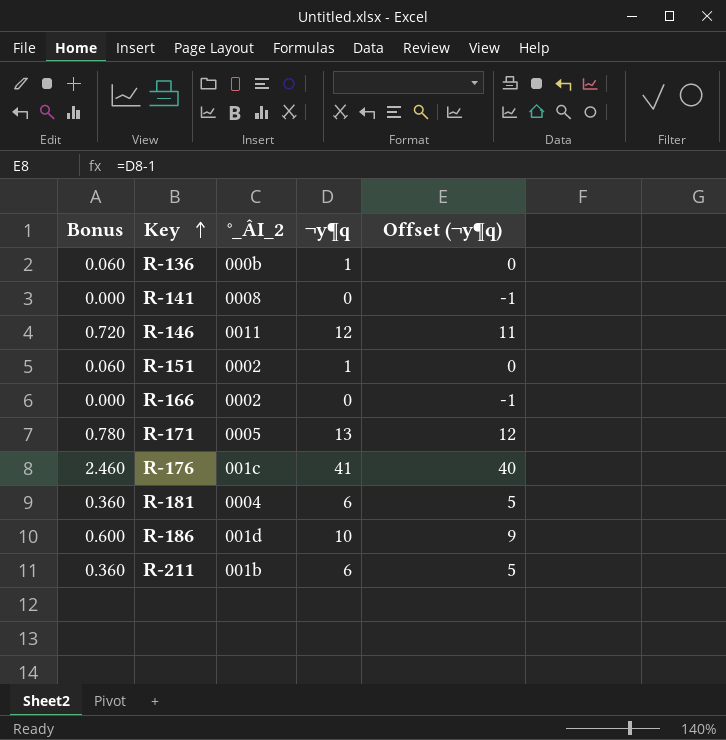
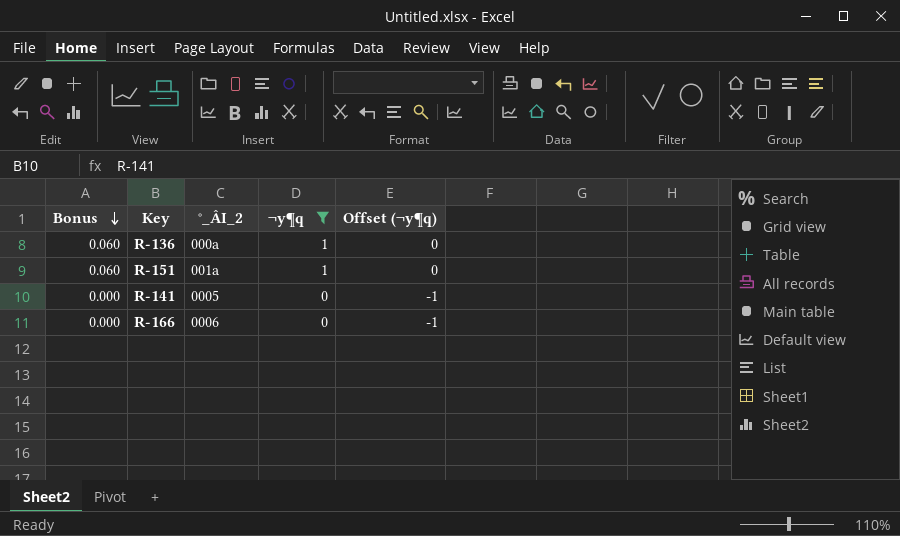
filter: none -> ¬y¶q <= 1
row order: Key ascending -> Bonus descending
R-136 | °_ÂI_2: 000b -> 000a
R-151 | °_ÂI_2: 0002 -> 001a
R-141 | °_ÂI_2: 0008 -> 0005
R-166 | °_ÂI_2: 0002 -> 0006

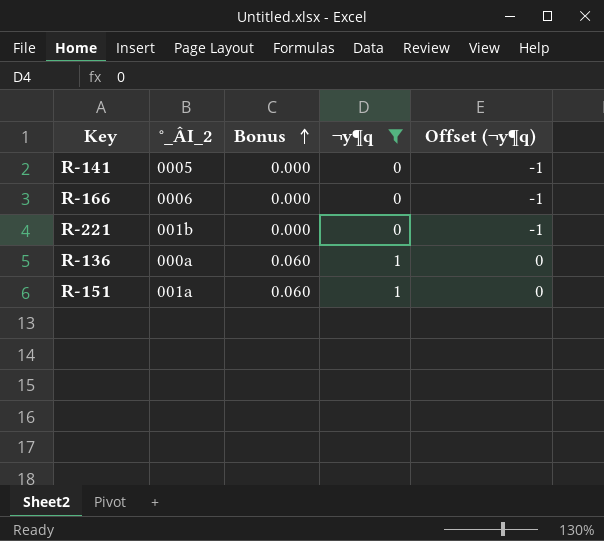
row order: Bonus descending -> Bonus ascending
column Bonus | position: 1 -> 3
row R-221: none -> 001b | 0.000 | 0 | -1

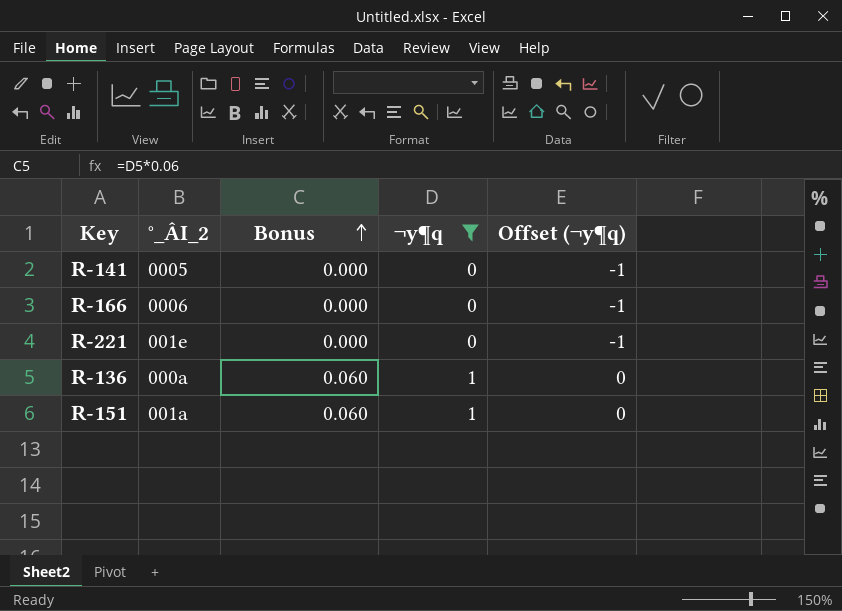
R-221 | °_ÂI_2: 001b -> 001e

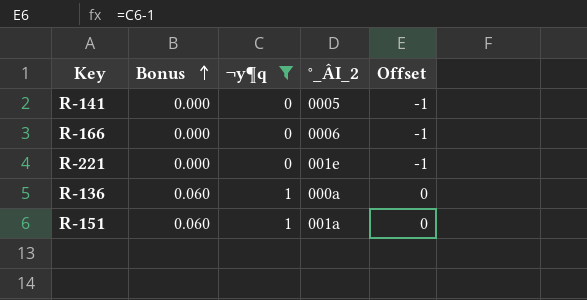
column °_ÂI_2 | position: 2 -> 4
column name: Offset (¬y¶q) -> Offset

